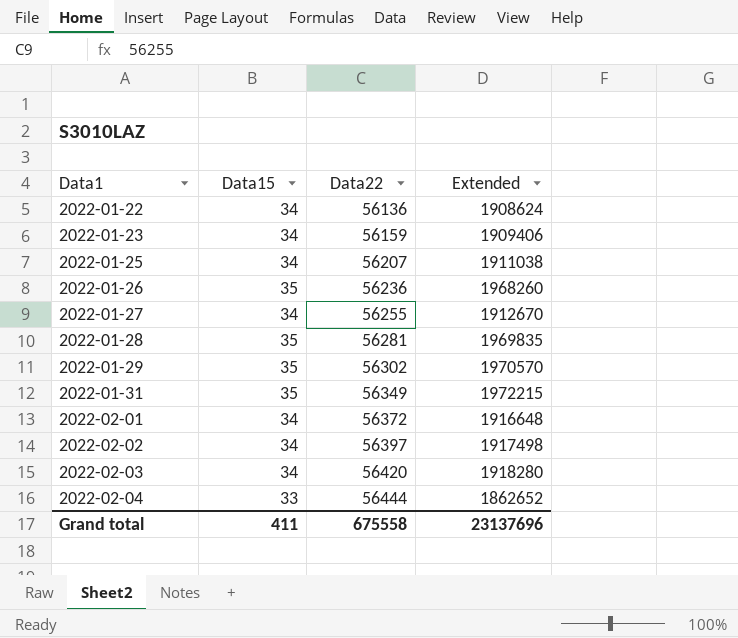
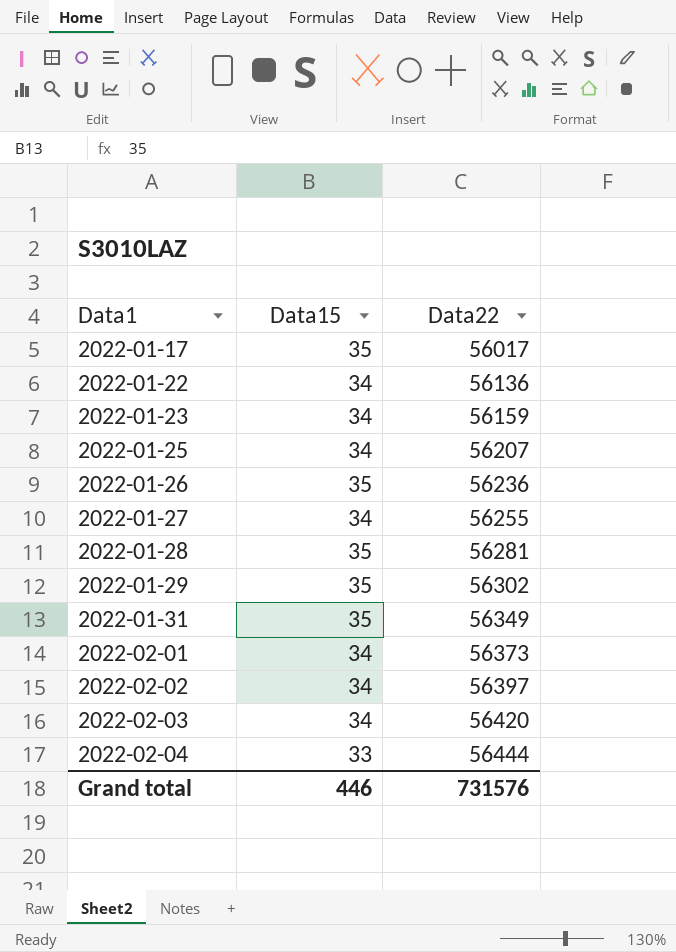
column Extended | formula: [Data15] * [Data22] -> none
row 2022-01-17: none -> 35 | 56017
2022-02-01 | Data22: 56372 -> 56373
Grand total | Data15: 411 -> 446
Grand total | Data22: 675558 -> 731576

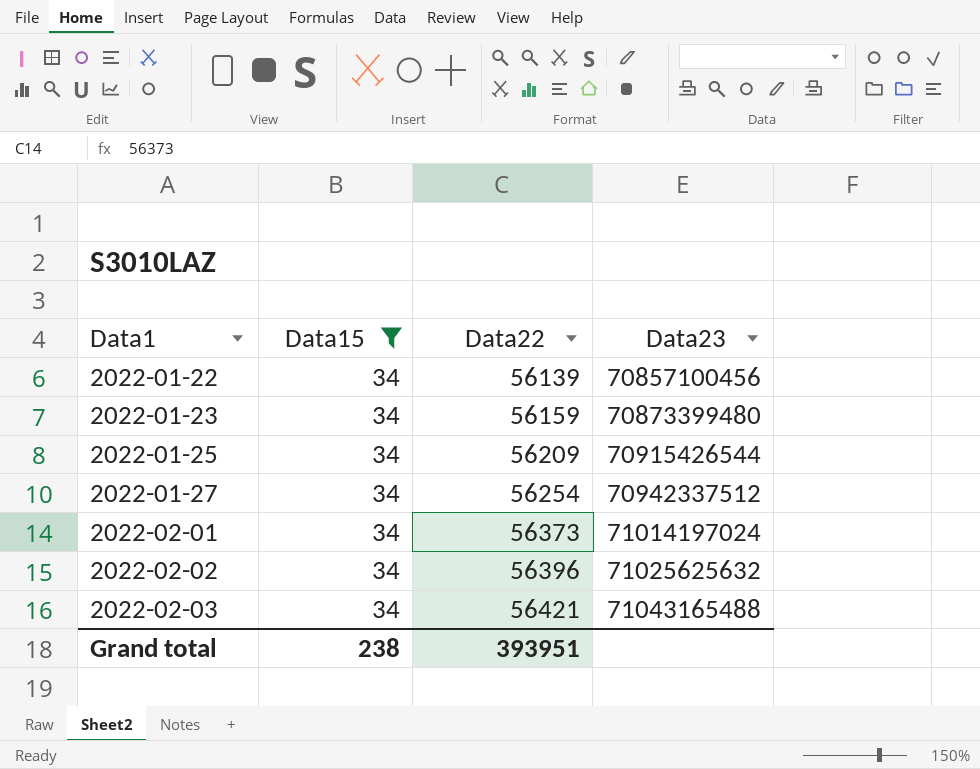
filter: none -> Data15 = 34
column Data23 | position: none -> 4
2022-01-22 | Data22: 56136 -> 56139
2022-01-25 | Data22: 56207 -> 56209
2022-01-27 | Data22: 56255 -> 56254
2022-02-02 | Data22: 56397 -> 56396
2022-02-03 | Data22: 56420 -> 56421
Grand total | Data15: 446 -> 238
Grand total | Data22: 731576 -> 393951

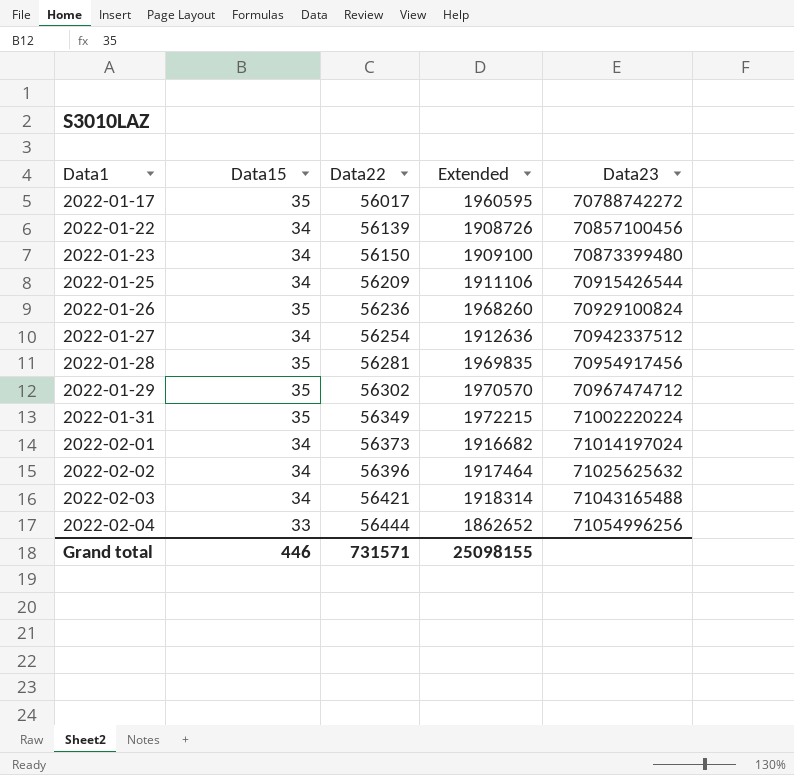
filter: Data15 = 34 -> none
column Extended | formula: none -> [Data15] * [Data22]
2022-01-23 | Data22: 56159 -> 56150
Grand total | Data15: 238 -> 446
Grand total | Data22: 393951 -> 731571

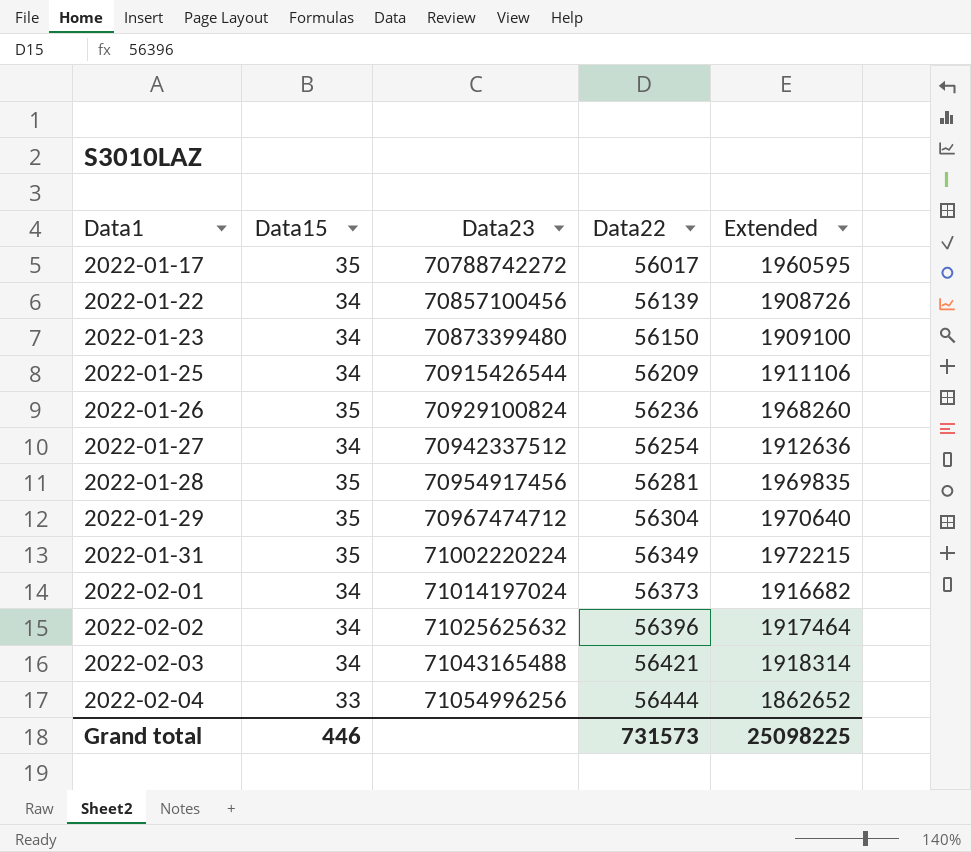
column Data23 | position: 5 -> 3
2022-01-29 | Data22: 56302 -> 56304
2022-01-29 | Extended: 1970570 -> 1970640
Grand total | Data22: 731571 -> 731573
Grand total | Extended: 25098155 -> 25098225

